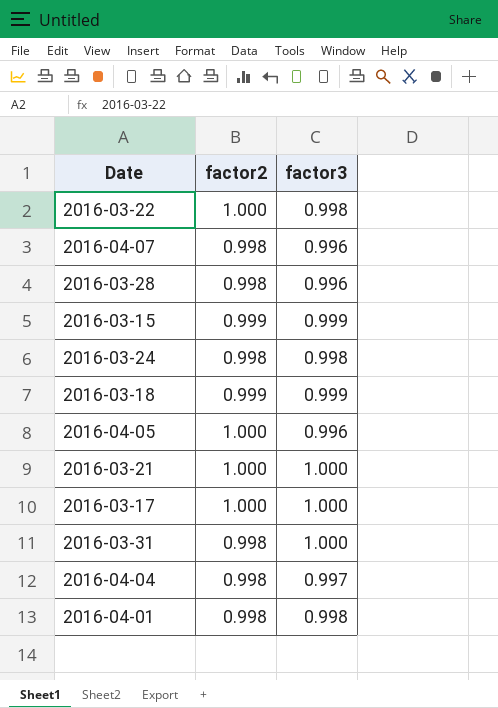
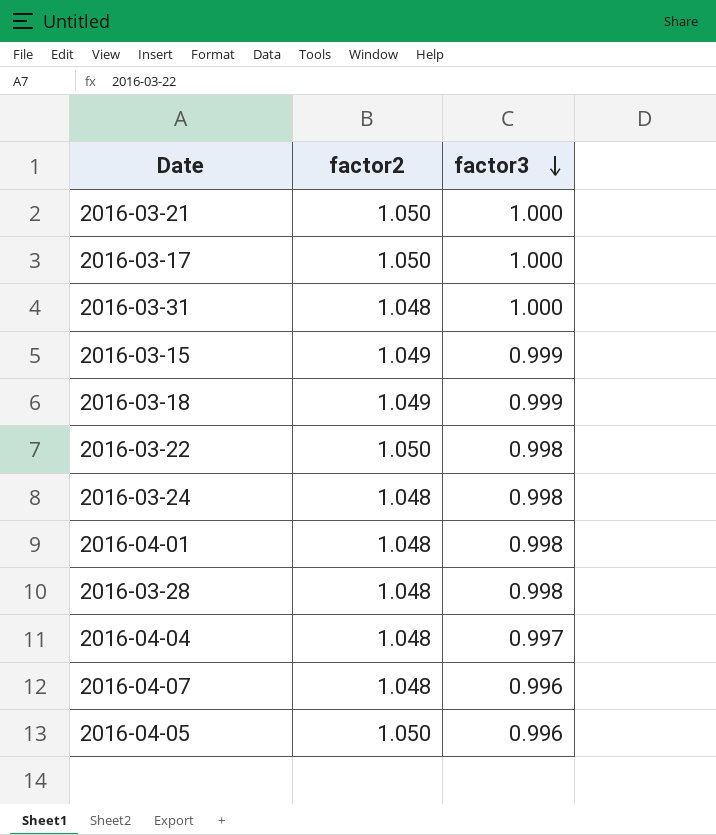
row order: none -> factor3 descending
2016-03-21 | factor2: 1.000 -> 1.050
2016-03-17 | factor2: 1.000 -> 1.050
2016-03-31 | factor2: 0.998 -> 1.048
2016-03-15 | factor2: 0.999 -> 1.049
2016-03-18 | factor2: 0.999 -> 1.049
2016-03-22 | factor2: 1.000 -> 1.050
2016-03-24 | factor2: 0.998 -> 1.048
2016-04-01 | factor2: 0.998 -> 1.048
2016-03-28 | factor2: 0.998 -> 1.048
2016-03-28 | factor3: 0.996 -> 0.998
2016-04-04 | factor2: 0.998 -> 1.048
2016-04-07 | factor2: 0.998 -> 1.048
2016-04-05 | factor2: 1.000 -> 1.050

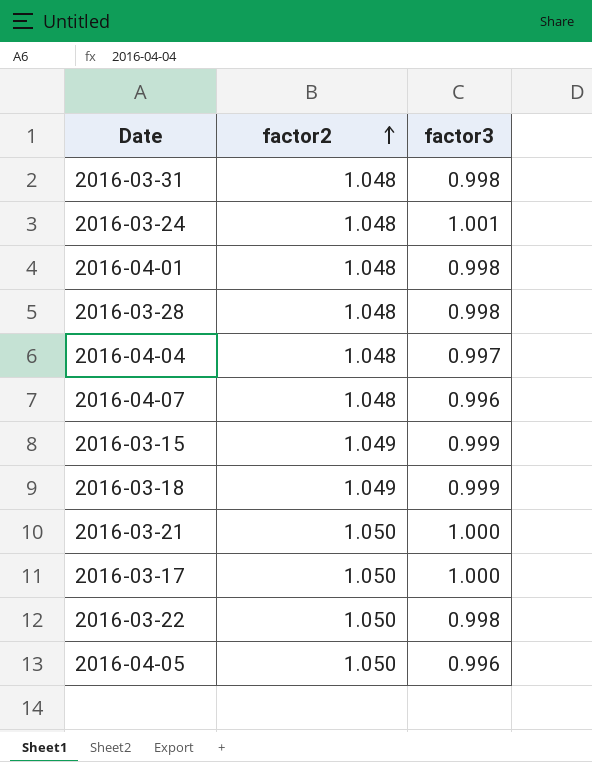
row order: factor3 descending -> factor2 ascending
2016-03-31 | factor3: 1.000 -> 0.998
2016-03-24 | factor3: 0.998 -> 1.001

